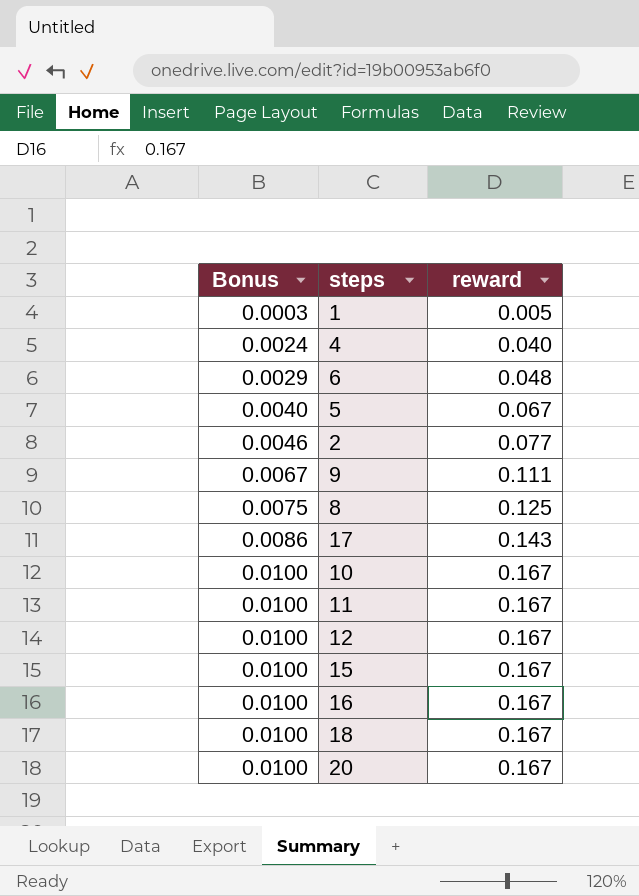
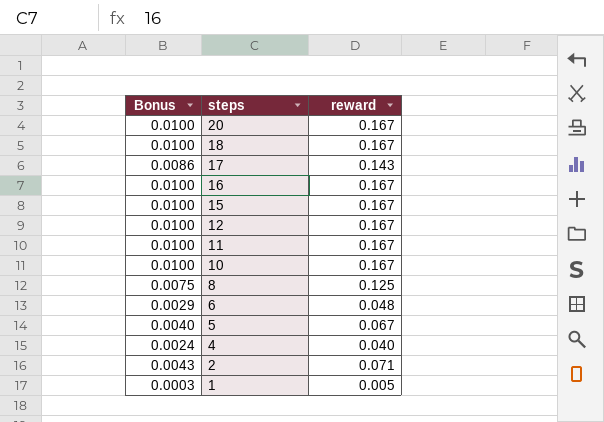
row order: Bonus ascending -> steps descending
row 9: 0.0067 | 0.111 -> none
2 | Bonus: 0.0046 -> 0.0043
2 | reward: 0.077 -> 0.071

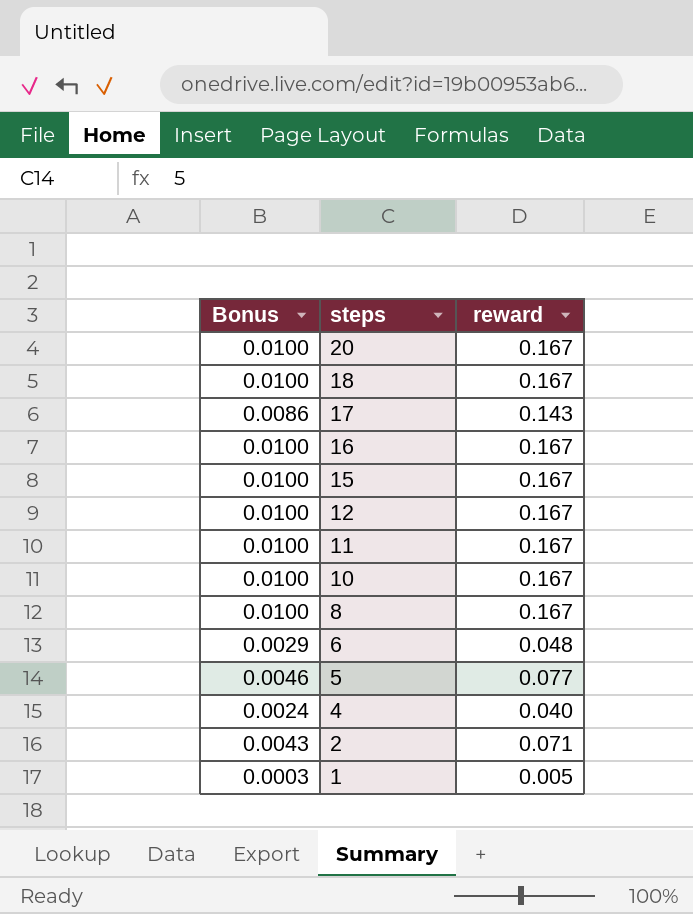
8 | Bonus: 0.0075 -> 0.0100
8 | reward: 0.125 -> 0.167
5 | Bonus: 0.0040 -> 0.0046
5 | reward: 0.067 -> 0.077

